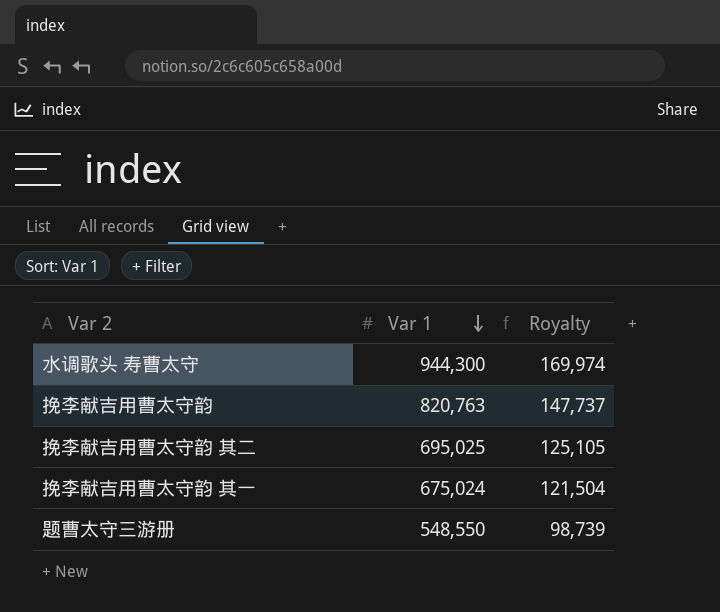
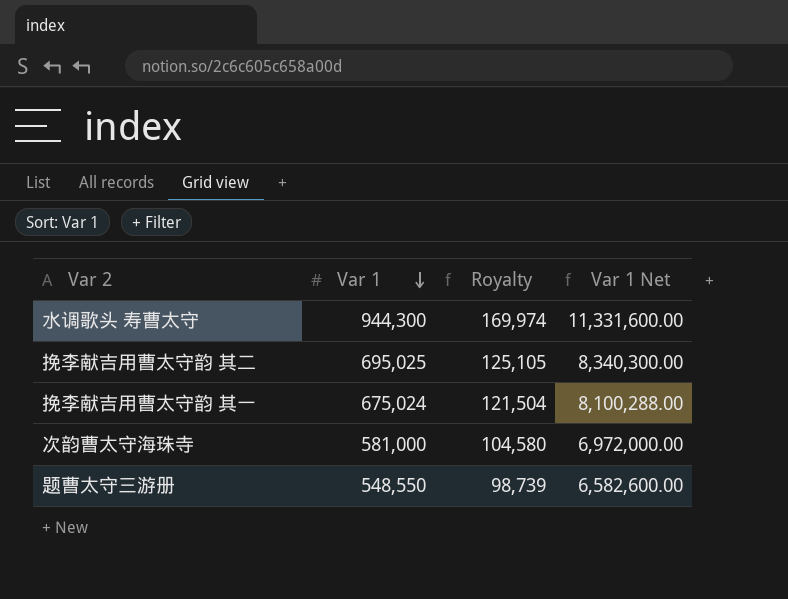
column Var 1 Net | formula: none -> [Var 1] * 12
row 挽李献吉用曹太守韵: 820,763 | 147,737 -> none
row 次韵曹太守海珠寺: none -> 581,000 | 104,580 | 6,972,000.00

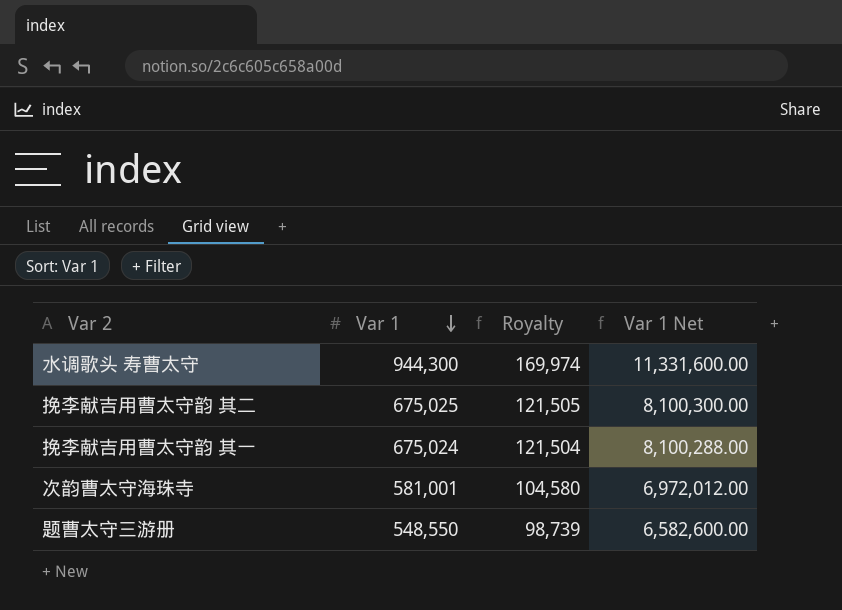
挽李献吉用曹太守韵 其二 | Var 1: 695,025 -> 675,025
挽李献吉用曹太守韵 其二 | Royalty: 125,105 -> 121,505
挽李献吉用曹太守韵 其二 | Var 1 Net: 8,340,300.00 -> 8,100,300.00
次韵曹太守海珠寺 | Var 1: 581,000 -> 581,001
次韵曹太守海珠寺 | Var 1 Net: 6,972,000.00 -> 6,972,012.00

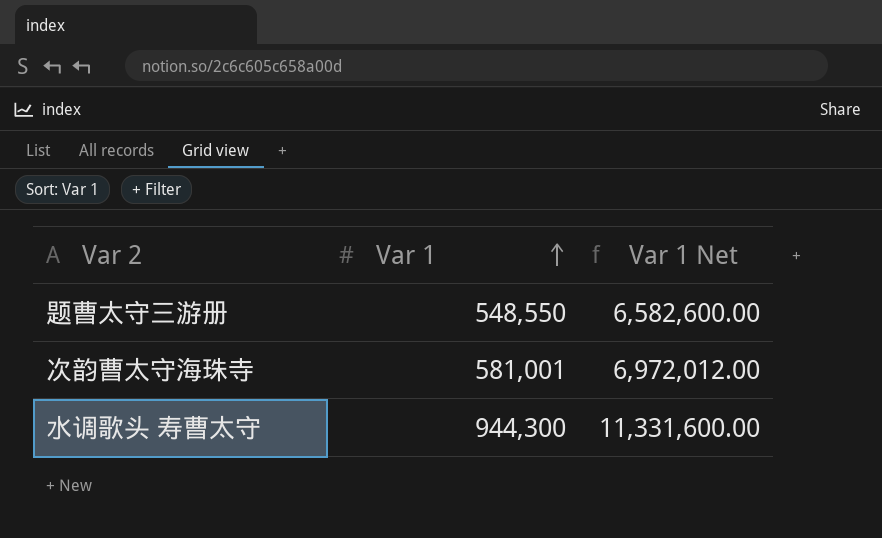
row order: Var 1 descending -> Var 1 ascending
column Royalty | formula: [Var 1] * 0.18 -> none
row 挽李献吉用曹太守韵 其二: 675,025 | 121,505 | 8,100,300.00 -> none
row 挽李献吉用曹太守韵 其一: 675,024 | 121,504 | 8,100,288.00 -> none

